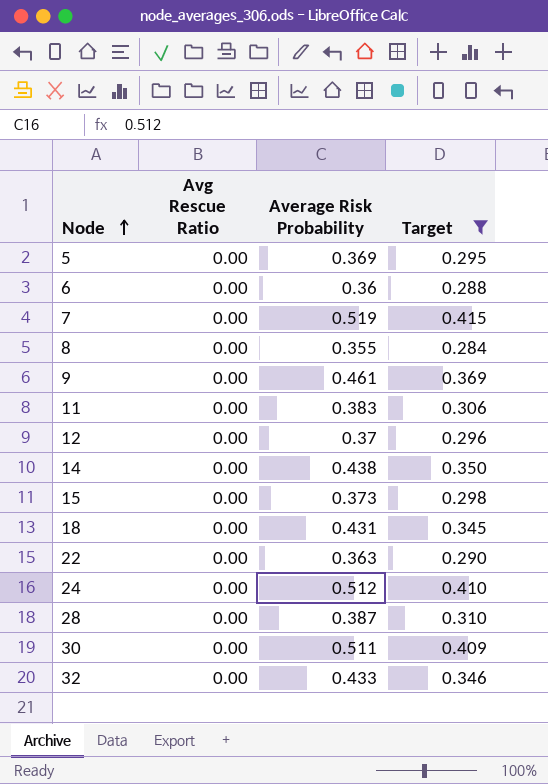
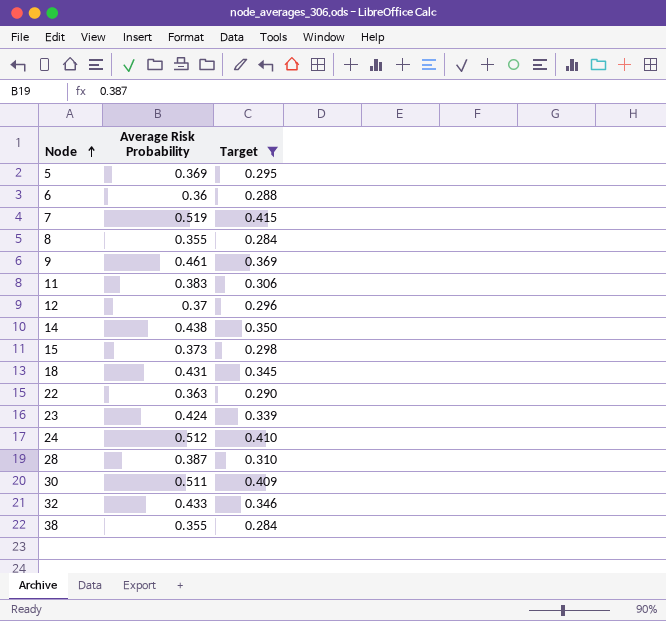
column Avg Rescue Ratio | position: 2 -> none
row 23: none -> 0.424 | 0.339
row 38: none -> 0.355 | 0.284

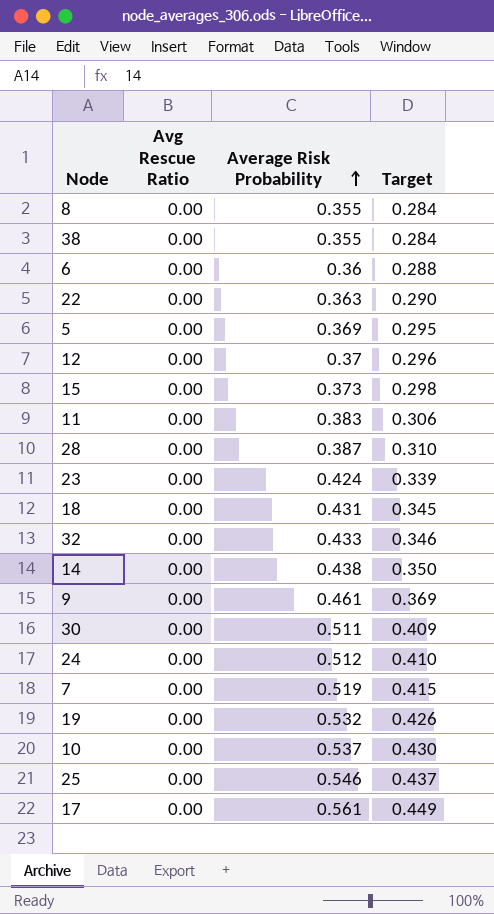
filter: Target <= 0.415 -> none
row order: Node ascending -> Average Risk Probability ascending
column Avg Rescue Ratio | position: none -> 2

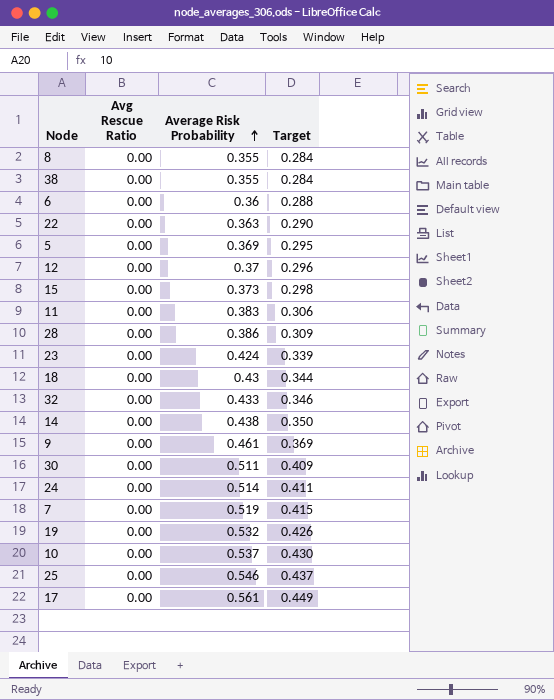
28 | Average Risk Probability: 0.387 -> 0.386
28 | Target: 0.310 -> 0.309
18 | Average Risk Probability: 0.431 -> 0.43
18 | Target: 0.345 -> 0.344
24 | Average Risk Probability: 0.512 -> 0.514
24 | Target: 0.410 -> 0.411

